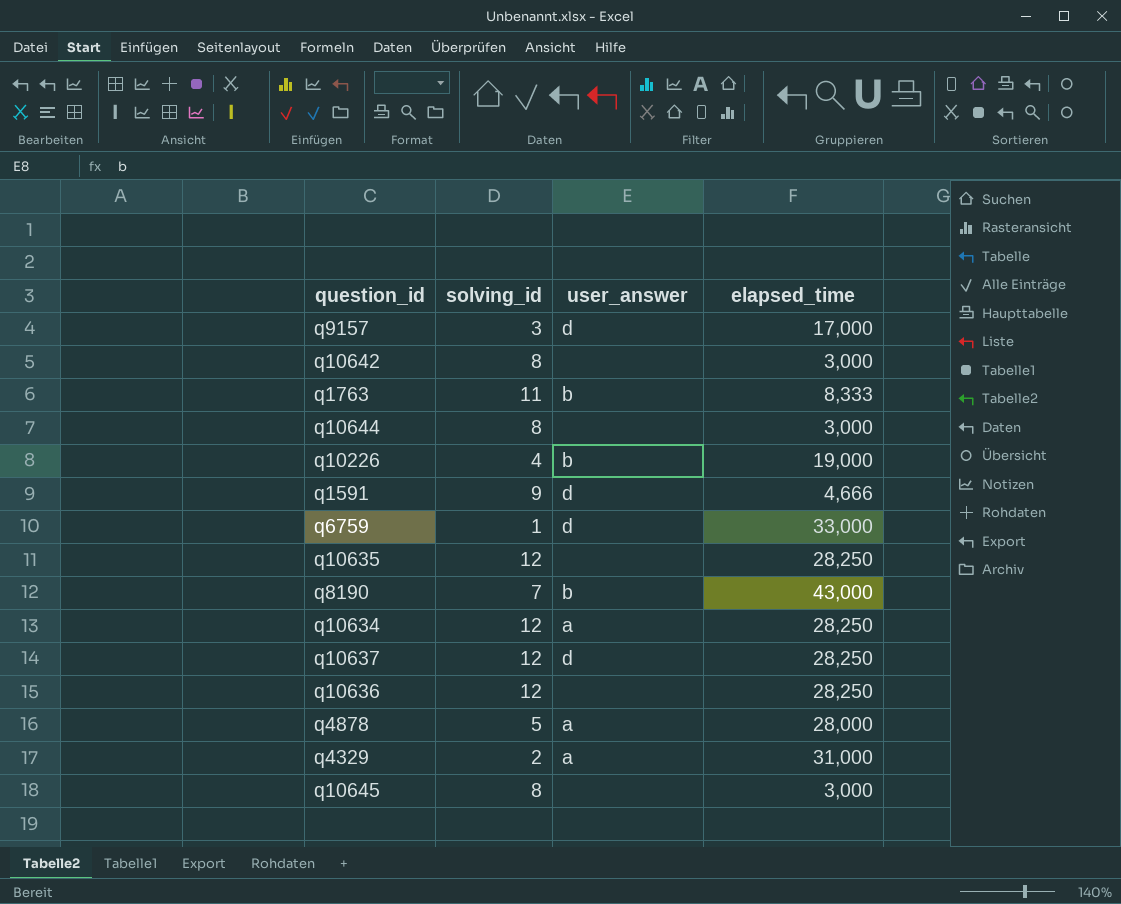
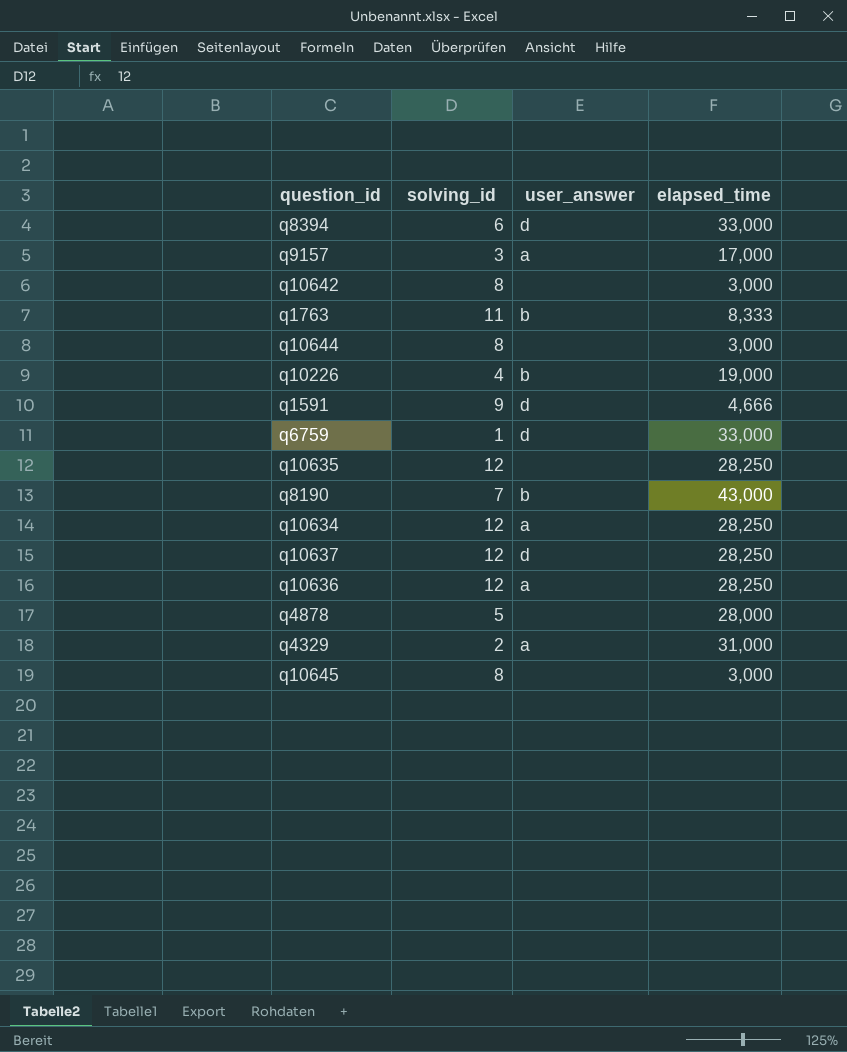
row q8394: none -> 6 | d | 33,000
q9157 | user_answer: d -> a
q10636 | user_answer: none -> a
q4878 | user_answer: a -> none

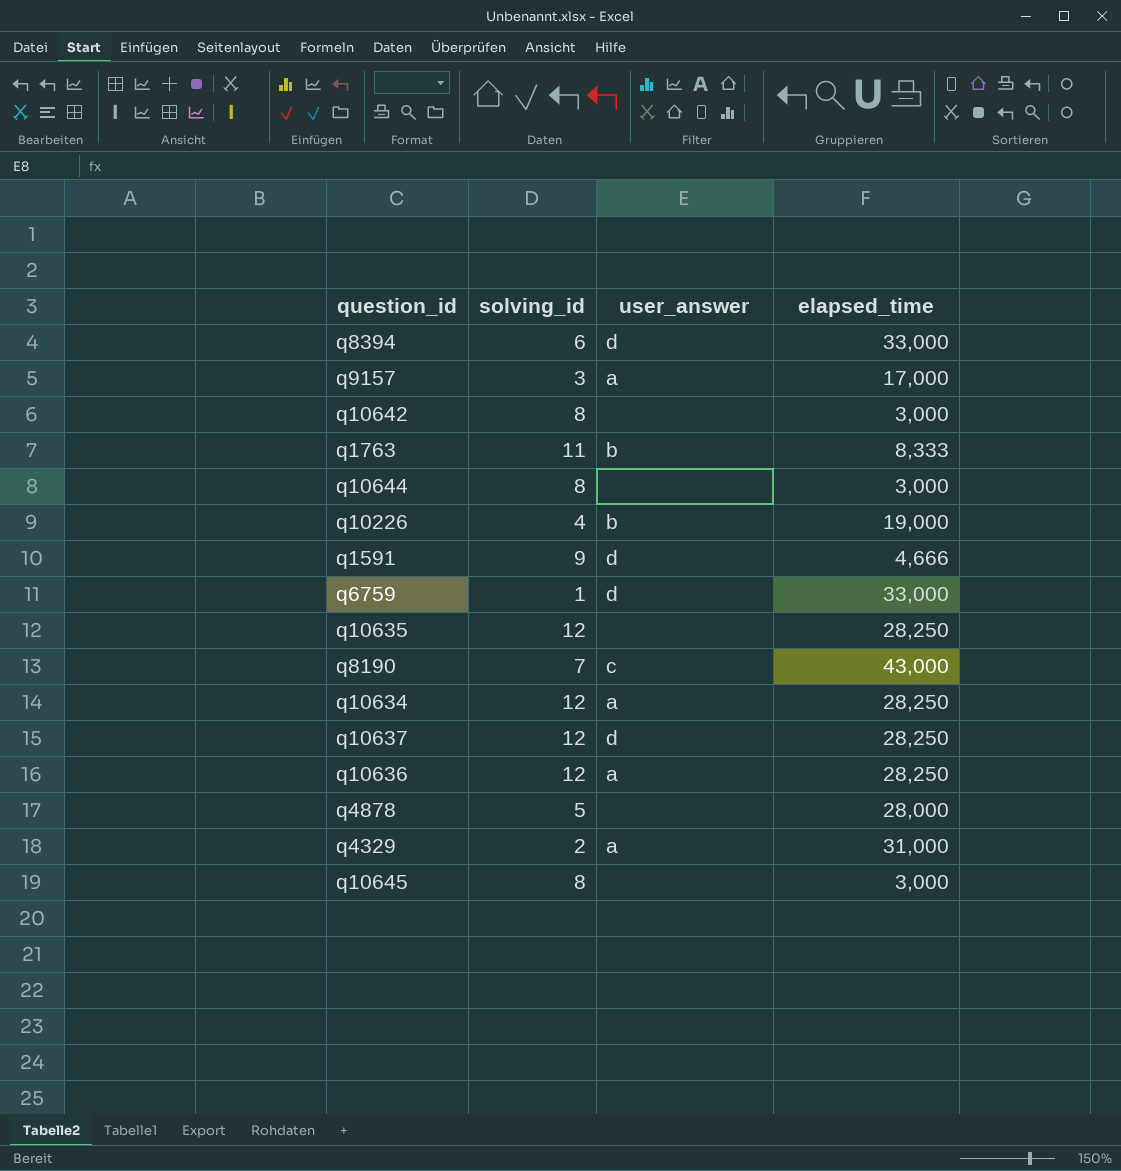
q8190 | user_answer: b -> c

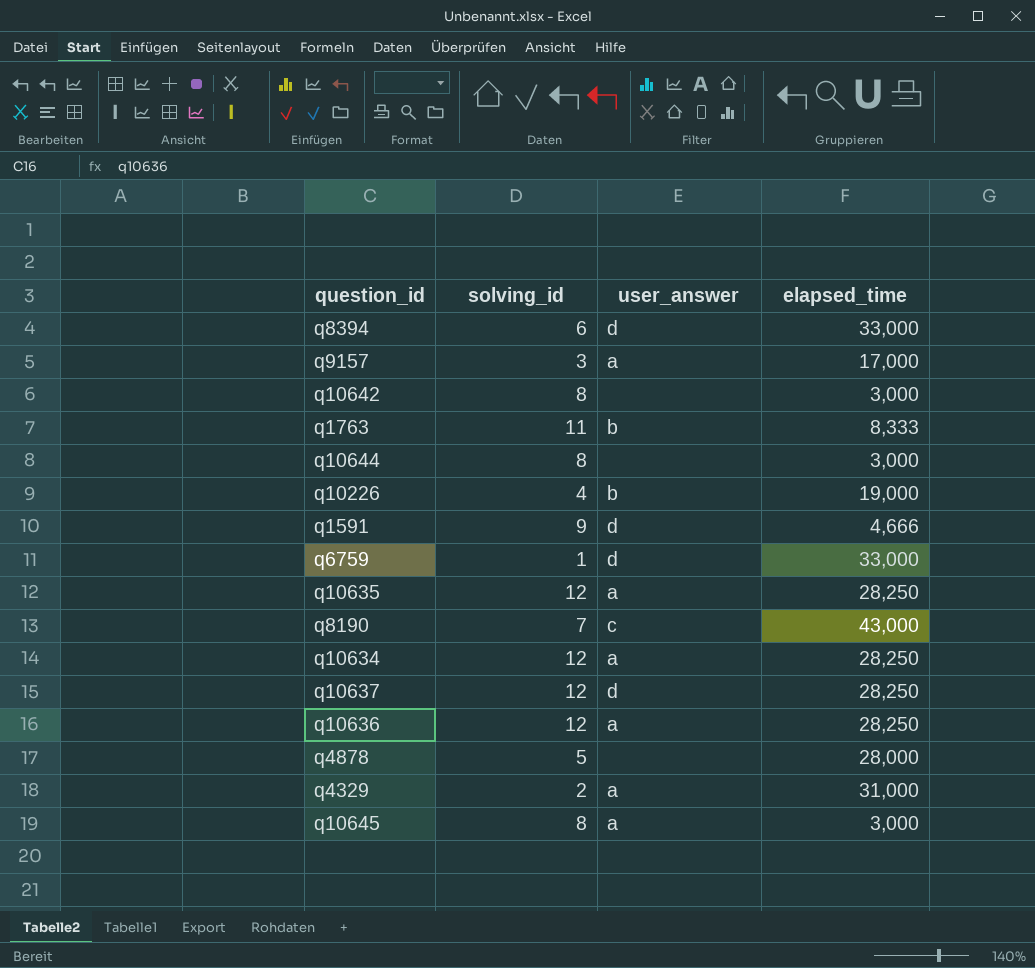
q10635 | user_answer: none -> a
q10645 | user_answer: none -> a

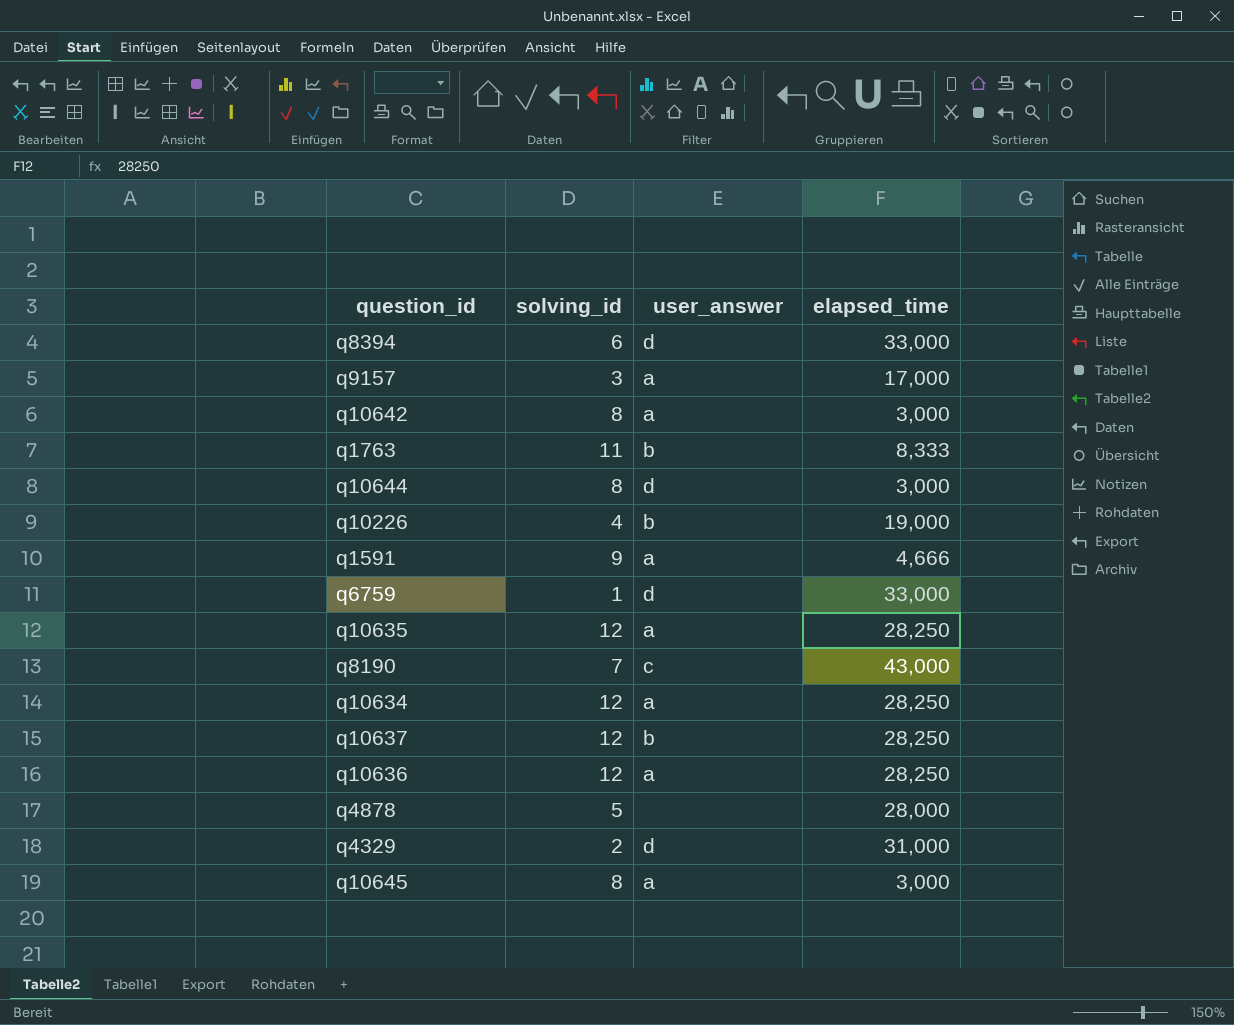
q10642 | user_answer: none -> a
q10644 | user_answer: none -> d
q1591 | user_answer: d -> a
q10637 | user_answer: d -> b
q4329 | user_answer: a -> d

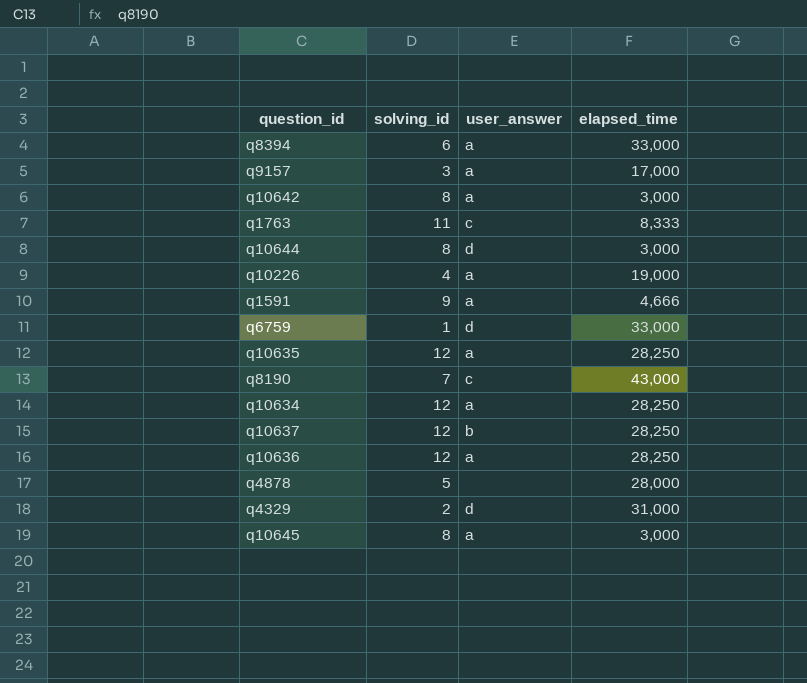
q8394 | user_answer: d -> a
q1763 | user_answer: b -> c
q10226 | user_answer: b -> a

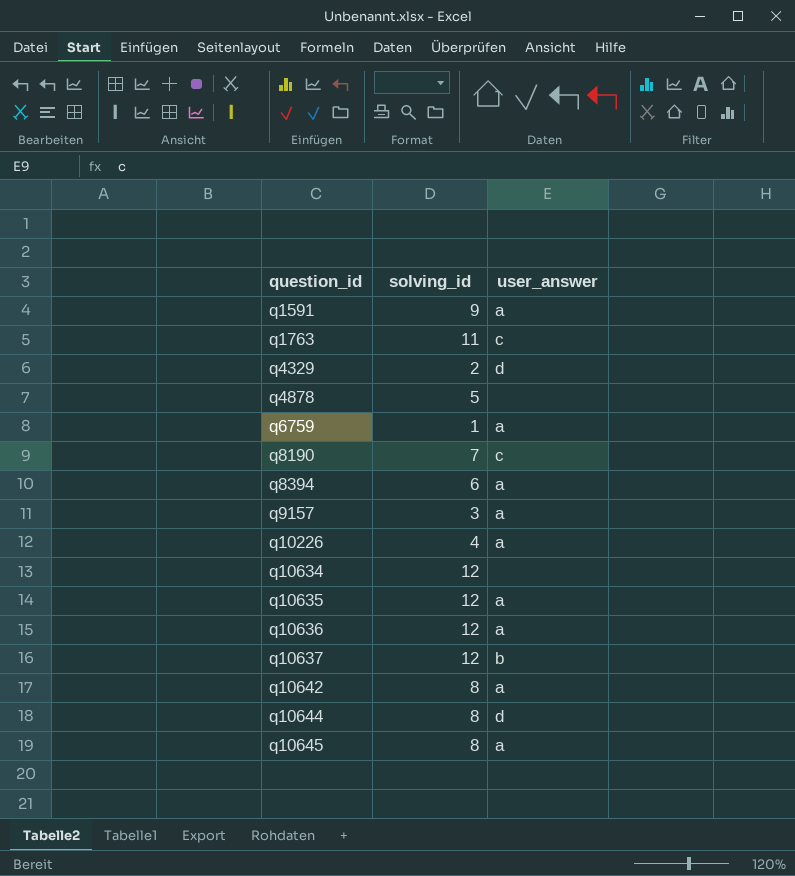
row order: none -> question_id ascending
column elapsed_time | position: 4 -> none
q6759 | user_answer: d -> a
q10634 | user_answer: a -> none

